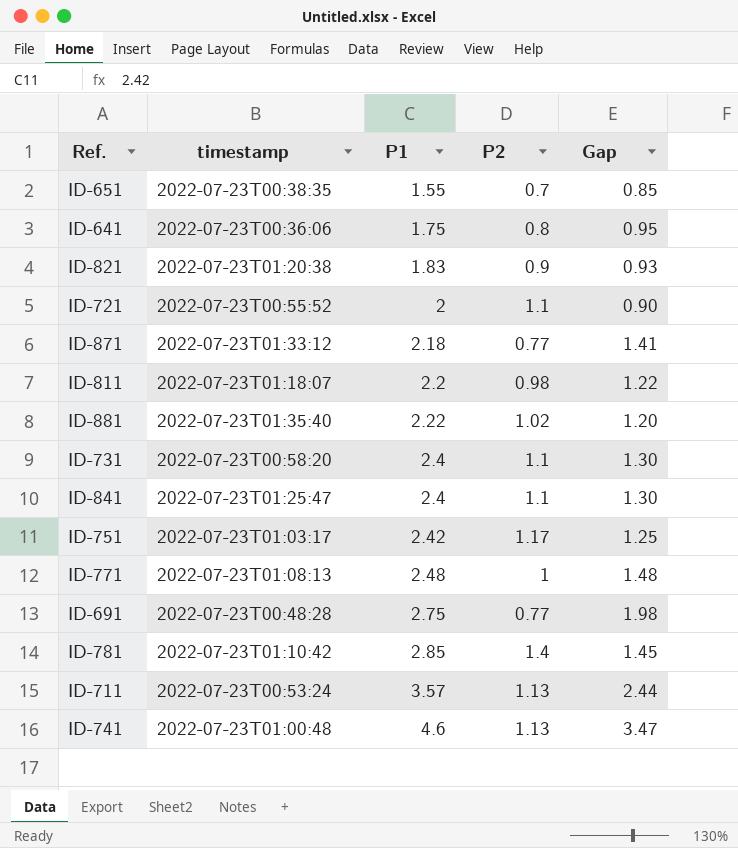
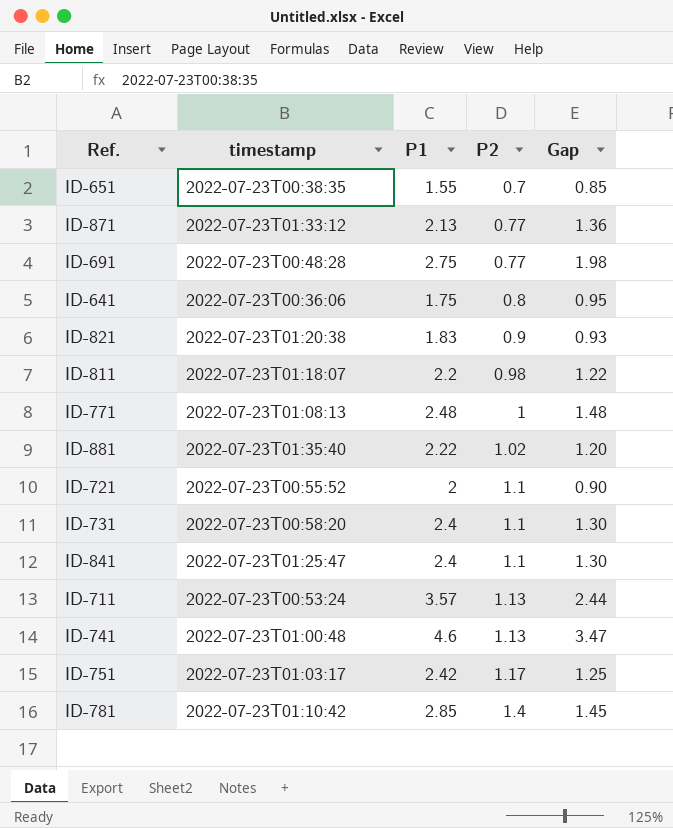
row order: P1 ascending -> P2 ascending
ID-871 | P1: 2.18 -> 2.13
ID-871 | Gap: 1.41 -> 1.36

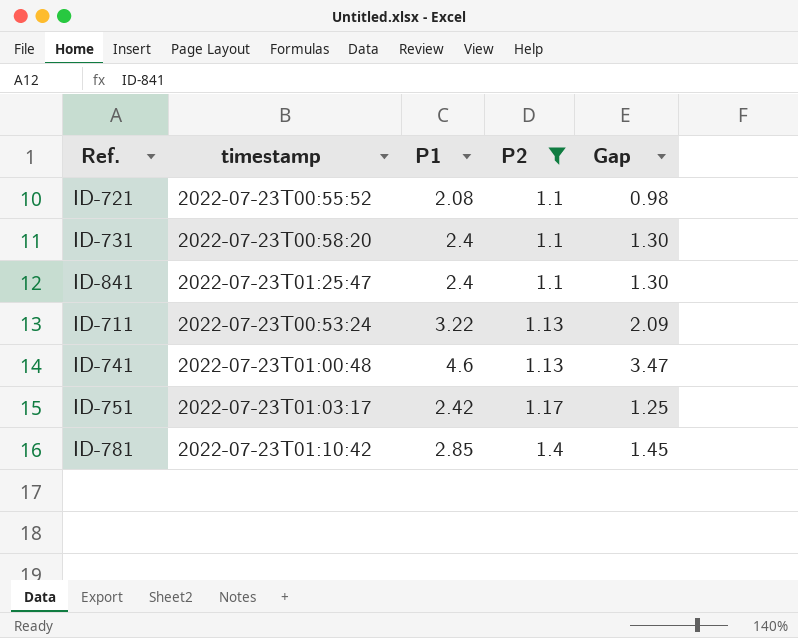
filter: none -> P2 >= 1.1
ID-721 | P1: 2 -> 2.08
ID-721 | Gap: 0.90 -> 0.98
ID-711 | P1: 3.57 -> 3.22
ID-711 | Gap: 2.44 -> 2.09

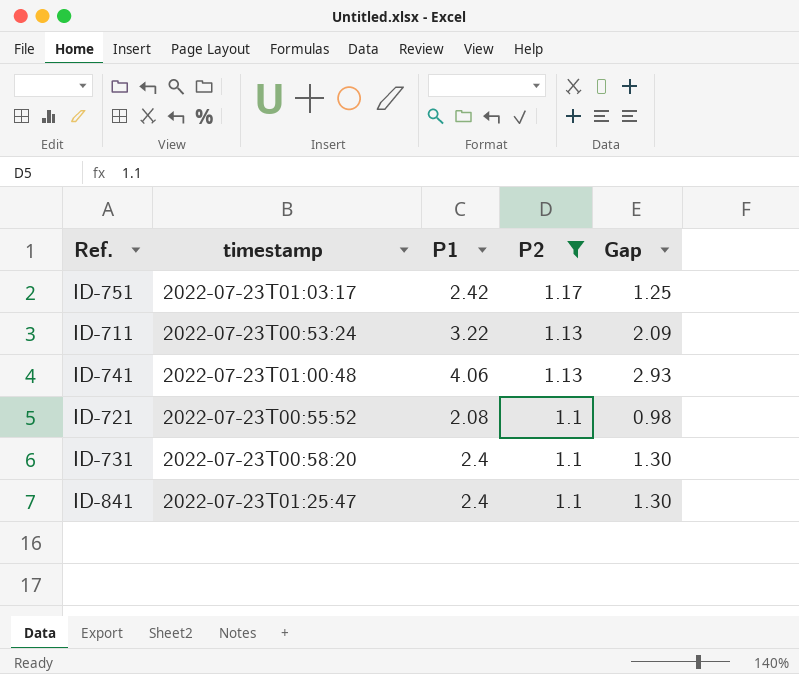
row order: P2 ascending -> P2 descending
row ID-781: 2022-07-23T01:10:42 | 2.85 | 1.4 | 1.45 -> none
ID-741 | P1: 4.6 -> 4.06
ID-741 | Gap: 3.47 -> 2.93

